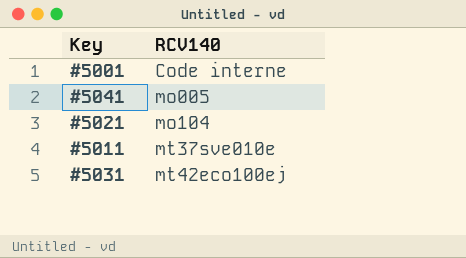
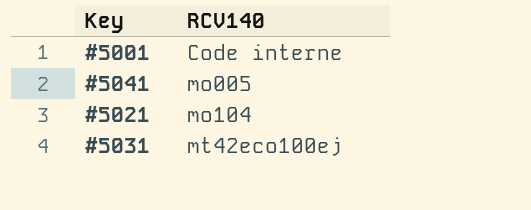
row #5011: mt37sve010e -> none

